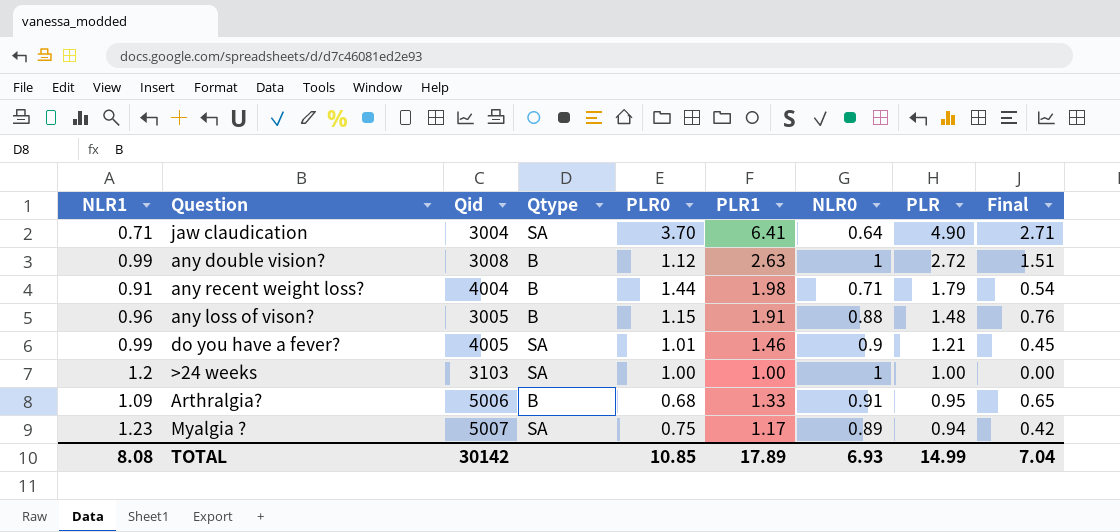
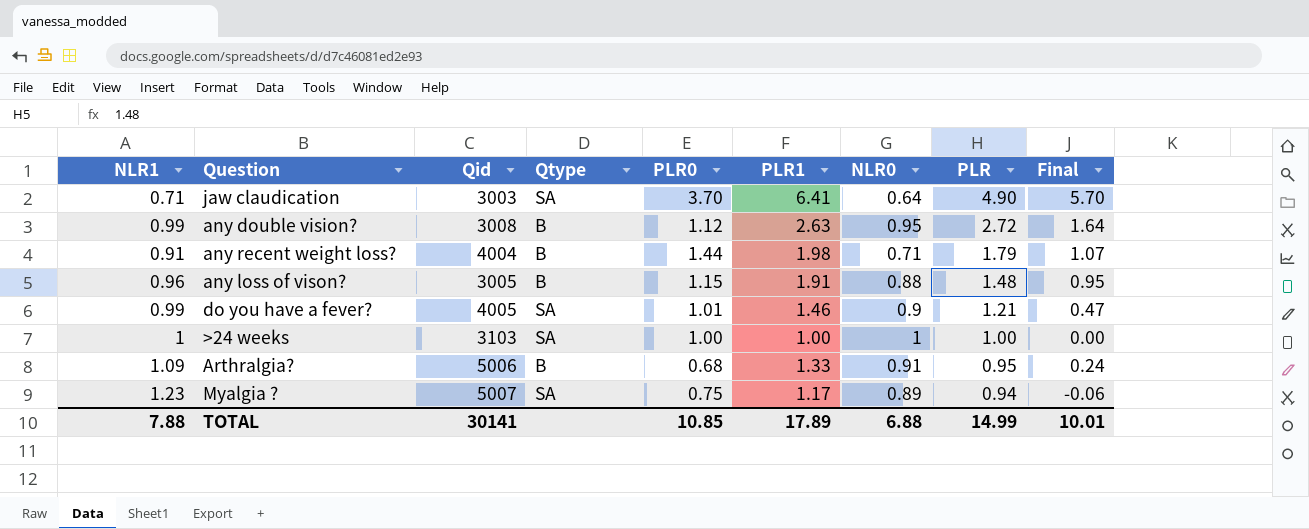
column Final | formula: [PLR1] - [PLR0] -> [PLR1] - [NLR1]
jaw claudication | Qid: 3004 -> 3003
any double vision? | NLR0: 1 -> 0.95
>24 weeks | NLR1: 1.2 -> 1
TOTAL | NLR1: 8.08 -> 7.88
TOTAL | Qid: 30142 -> 30141
TOTAL | NLR0: 6.93 -> 6.88
TOTAL | Final: 7.04 -> 10.01

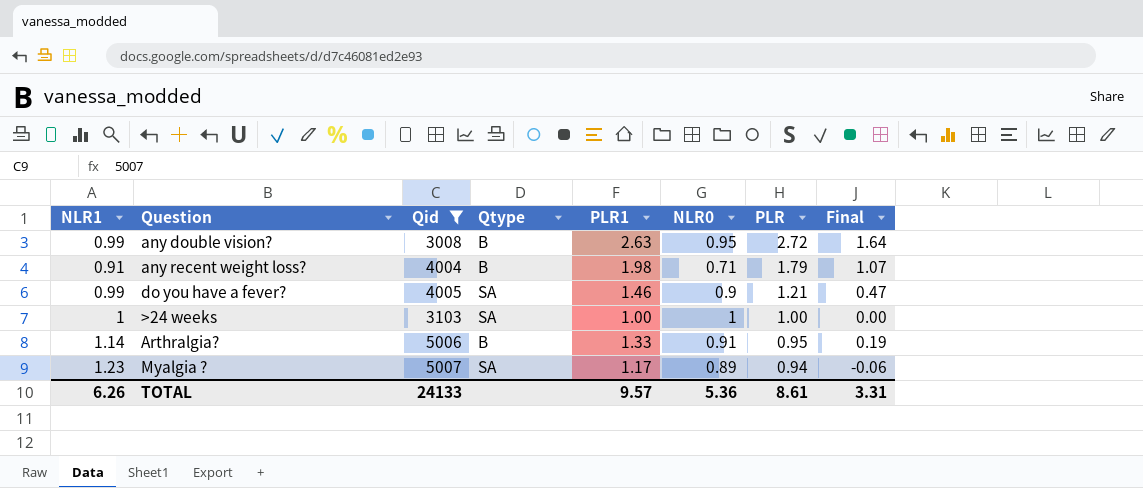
filter: none -> Qid >= 3008
column PLR0 | position: 5 -> none
Arthralgia? | NLR1: 1.09 -> 1.14
Arthralgia? | Final: 0.24 -> 0.19
TOTAL | NLR1: 7.88 -> 6.26
TOTAL | Qid: 30141 -> 24133
TOTAL | PLR1: 17.89 -> 9.57
TOTAL | NLR0: 6.88 -> 5.36
TOTAL | PLR: 14.99 -> 8.61
TOTAL | Final: 10.01 -> 3.31

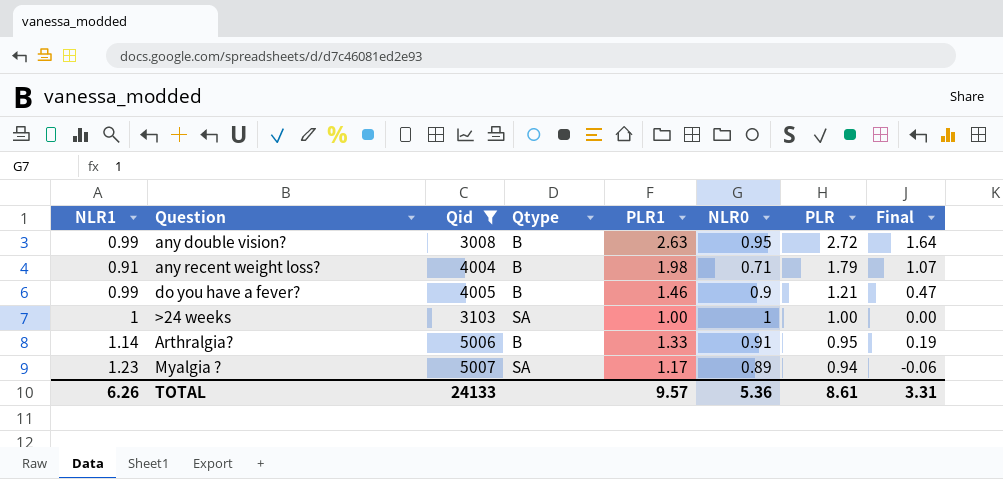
do you have a fever? | Qtype: SA -> B

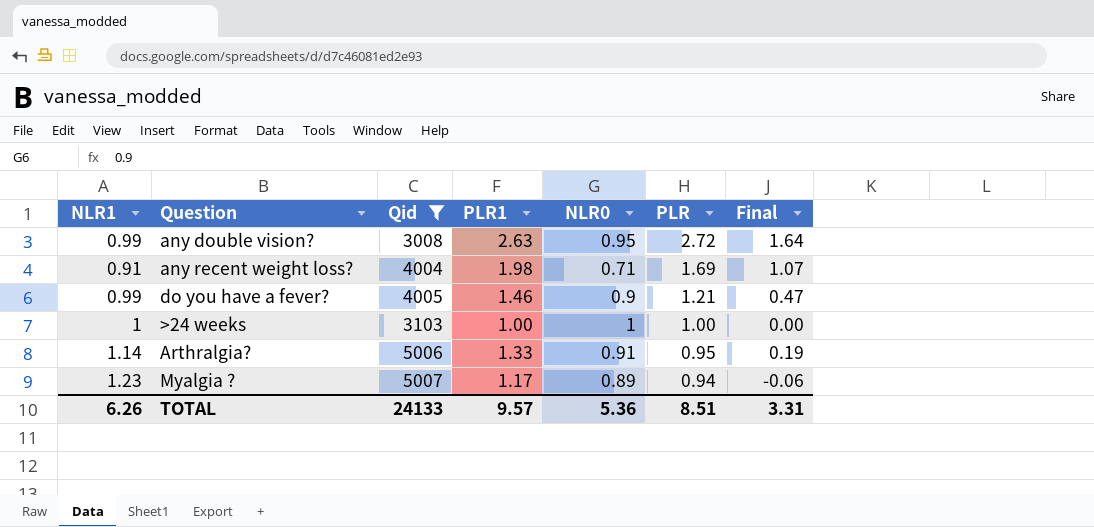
column Qtype | position: 4 -> none
any recent weight loss? | PLR: 1.79 -> 1.69
TOTAL | PLR: 8.61 -> 8.51

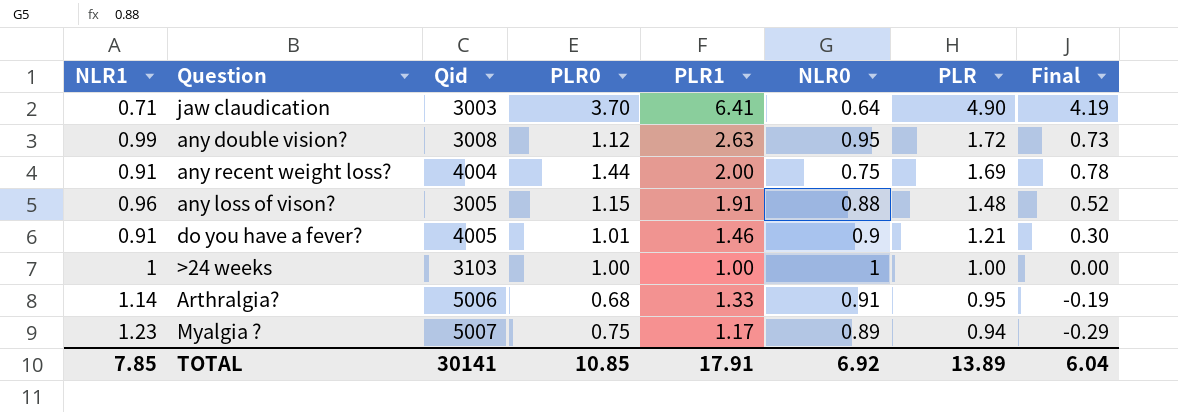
filter: Qid >= 3008 -> none
column PLR0 | position: none -> 4
column Final | formula: [PLR1] - [NLR1] -> [PLR] - [NLR1]
any double vision? | PLR: 2.72 -> 1.72
any recent weight loss? | PLR1: 1.98 -> 2.00
any recent weight loss? | NLR0: 0.71 -> 0.75
do you have a fever? | NLR1: 0.99 -> 0.91
TOTAL | NLR1: 6.26 -> 7.85
TOTAL | Qid: 24133 -> 30141
TOTAL | PLR1: 9.57 -> 17.91
TOTAL | NLR0: 5.36 -> 6.92
TOTAL | PLR: 8.51 -> 13.89
TOTAL | Final: 3.31 -> 6.04

